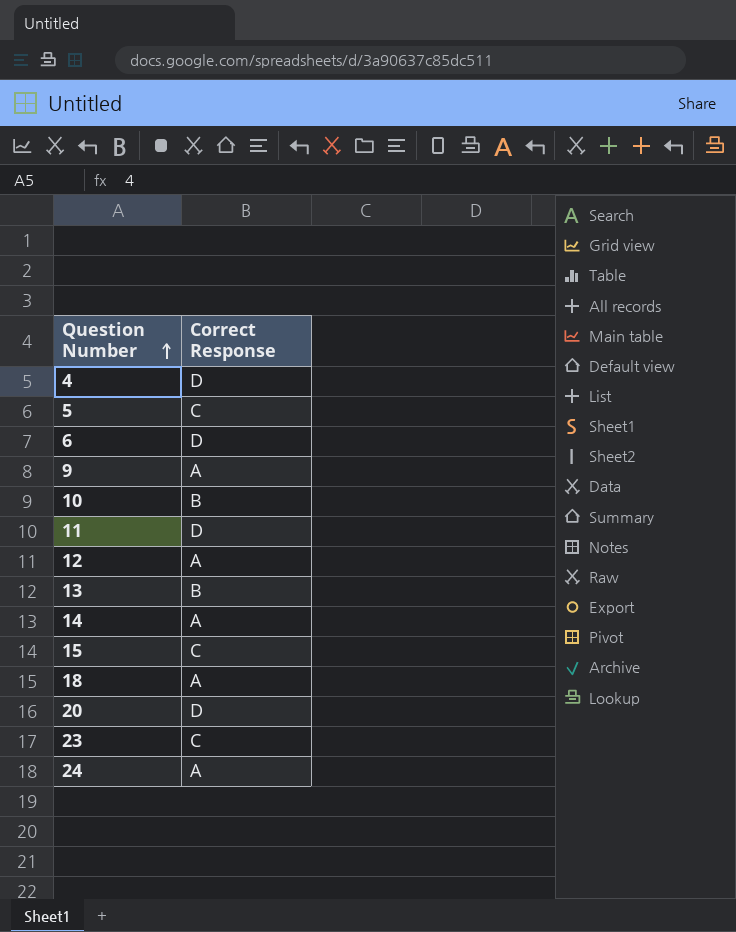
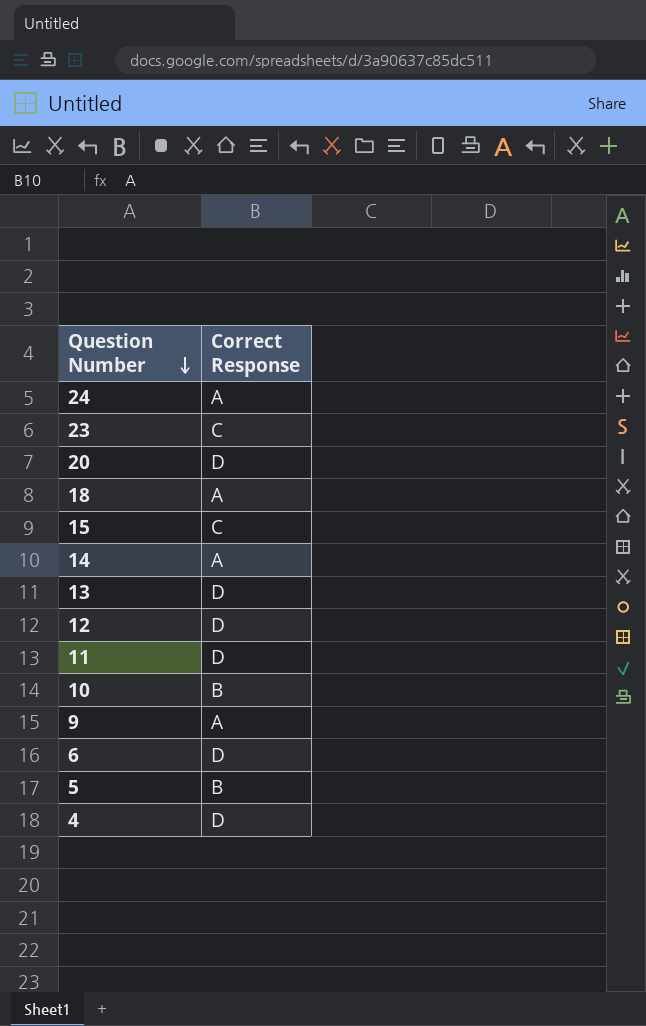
row order: Question Number ascending -> Question Number descending
13 | Correct Response: B -> D
12 | Correct Response: A -> D
5 | Correct Response: C -> B

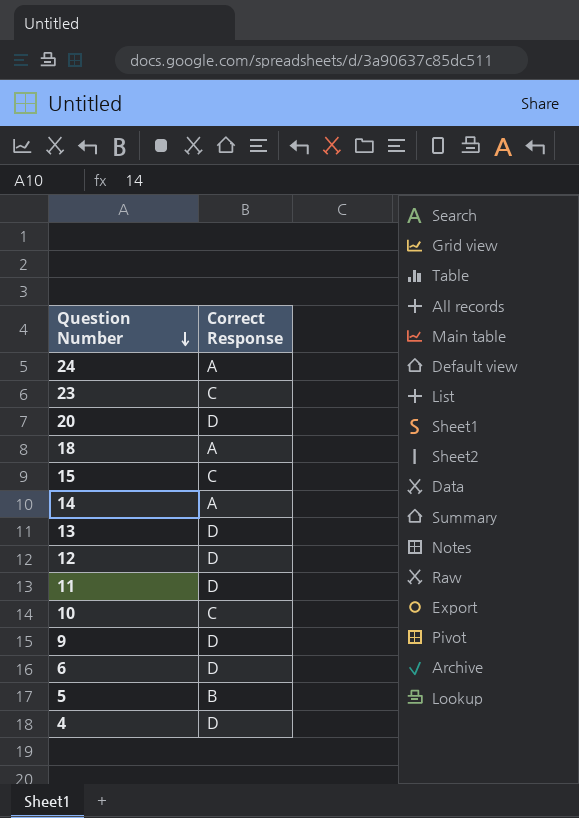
10 | Correct Response: B -> C
9 | Correct Response: A -> D

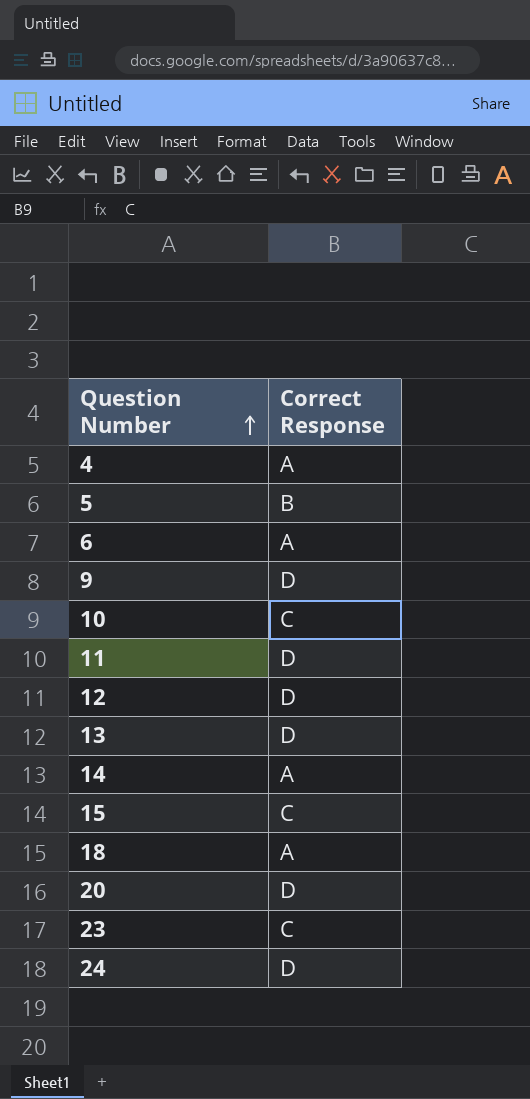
row order: Question Number descending -> Question Number ascending
4 | Correct Response: D -> A
6 | Correct Response: D -> A
24 | Correct Response: A -> D

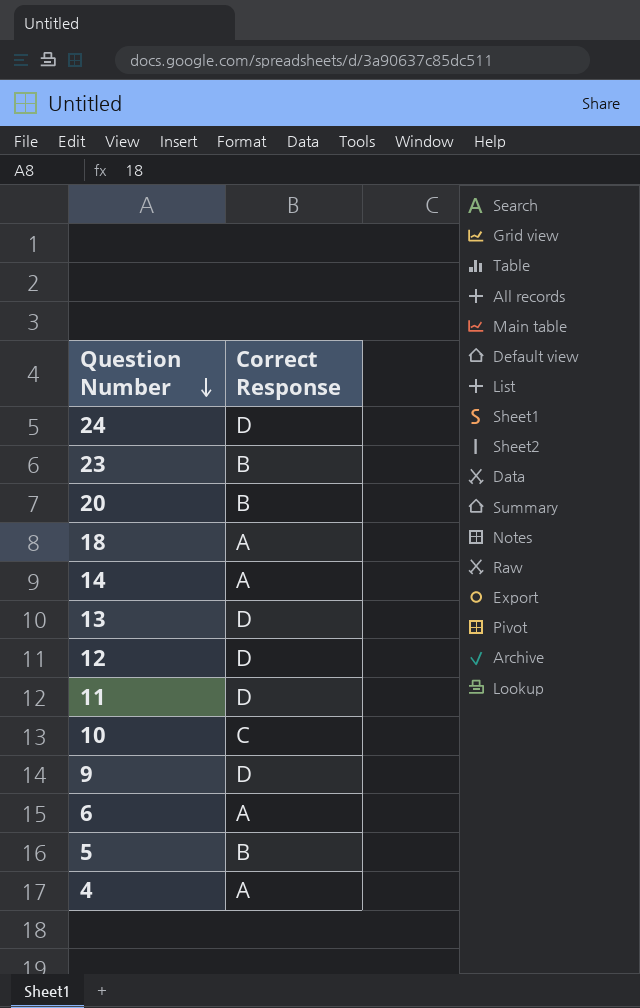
row order: Question Number ascending -> Question Number descending
row 15: C -> none
23 | Correct Response: C -> B
20 | Correct Response: D -> B

